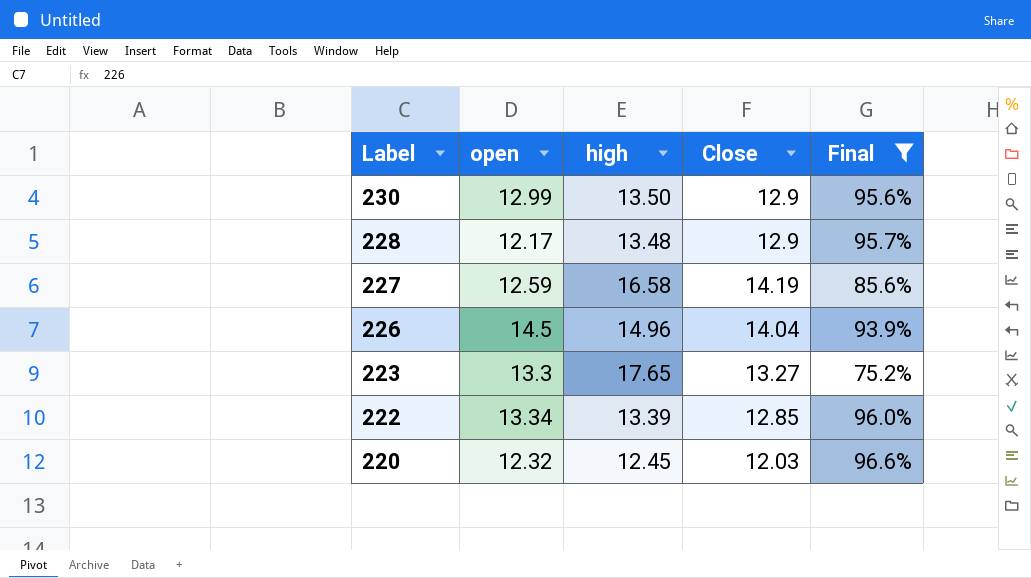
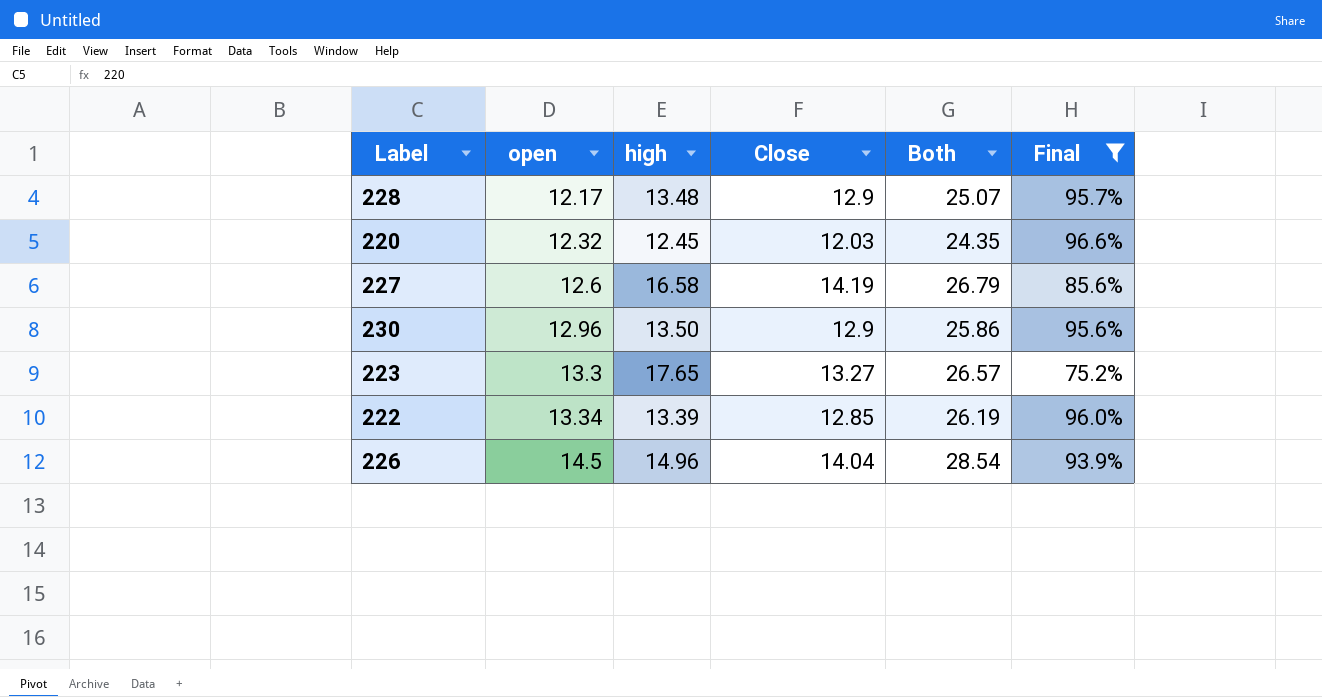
row order: Label descending -> open ascending
column Both | formula: none -> [open] + [Close]
227 | open: 12.59 -> 12.6
230 | open: 12.99 -> 12.96

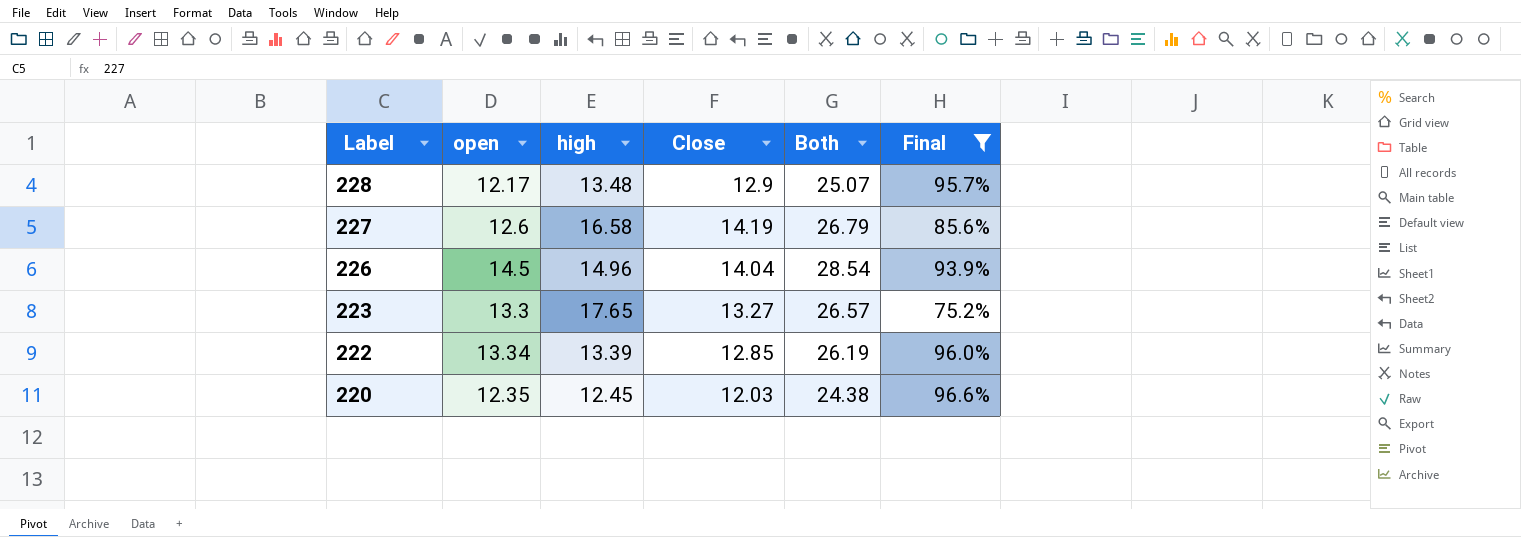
row order: open ascending -> Label descending
row 230: 12.96 | 13.50 | 12.9 | 25.86 | 95.6% -> none
220 | open: 12.32 -> 12.35
220 | Both: 24.35 -> 24.38

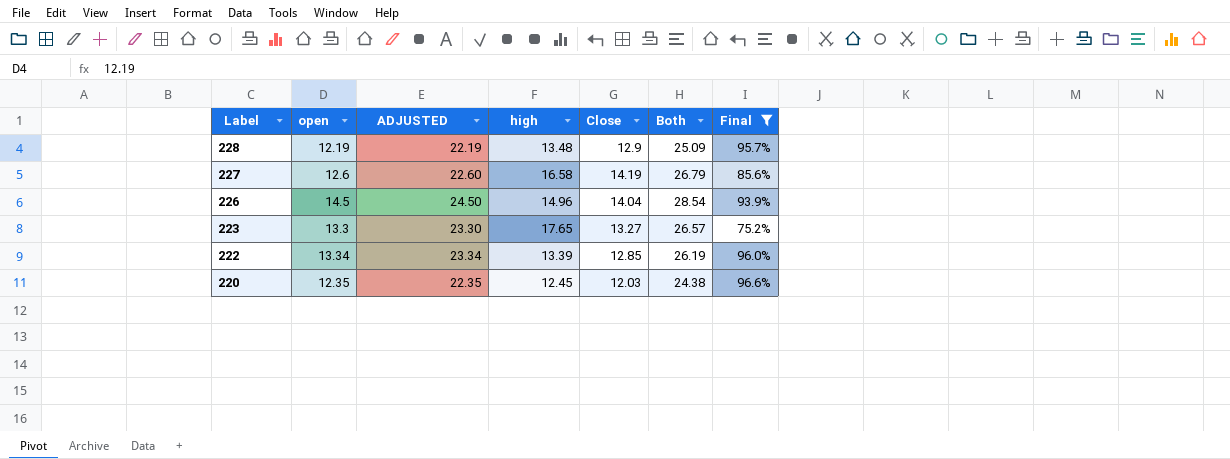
column ADJUSTED | formula: none -> [open] + 10
228 | open: 12.17 -> 12.19
228 | Both: 25.07 -> 25.09

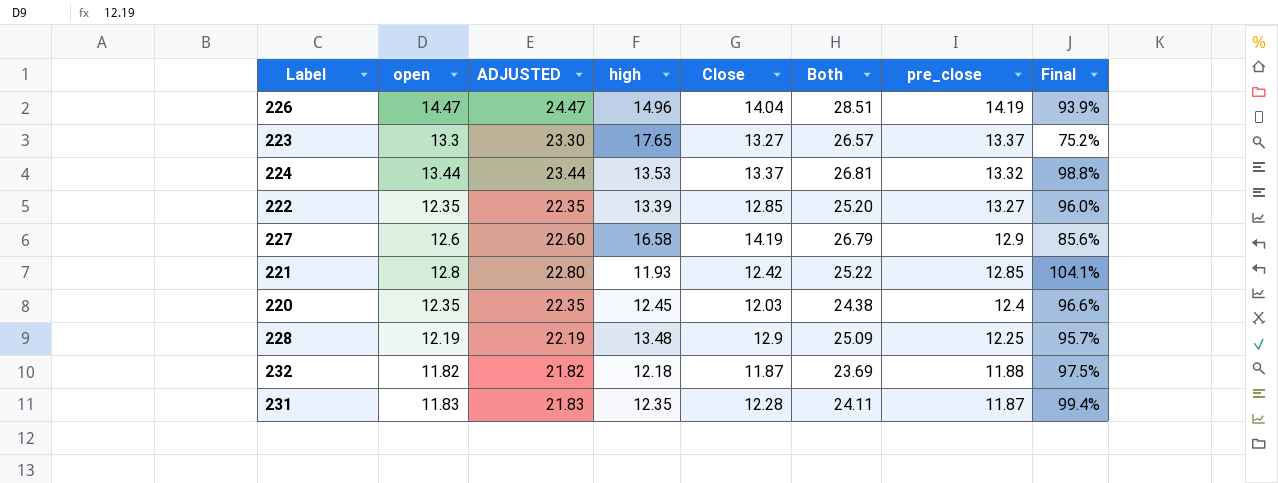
filter: Final <= 96.6% -> none
row order: Label descending -> pre_close descending
column pre_close | position: none -> 7
226 | open: 14.5 -> 14.47
226 | ADJUSTED: 24.50 -> 24.47
226 | Both: 28.54 -> 28.51
222 | open: 13.34 -> 12.35
222 | ADJUSTED: 23.34 -> 22.35
222 | Both: 26.19 -> 25.20

